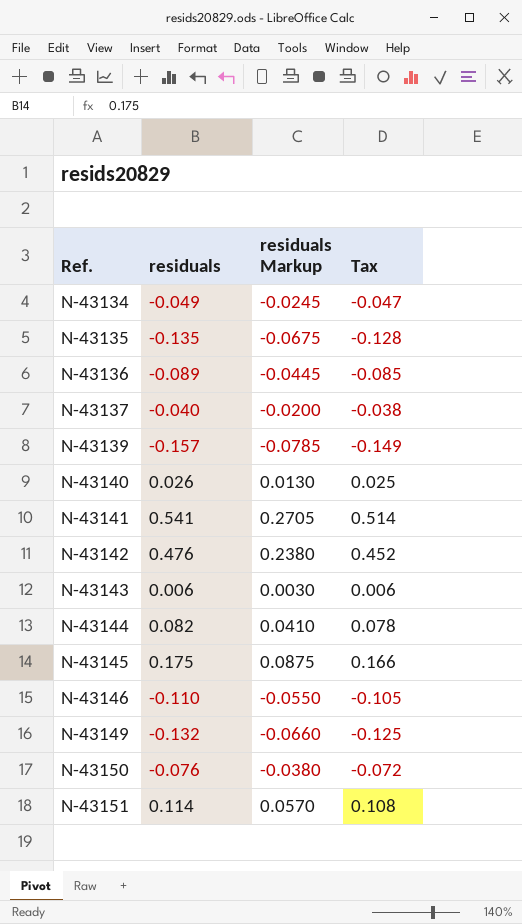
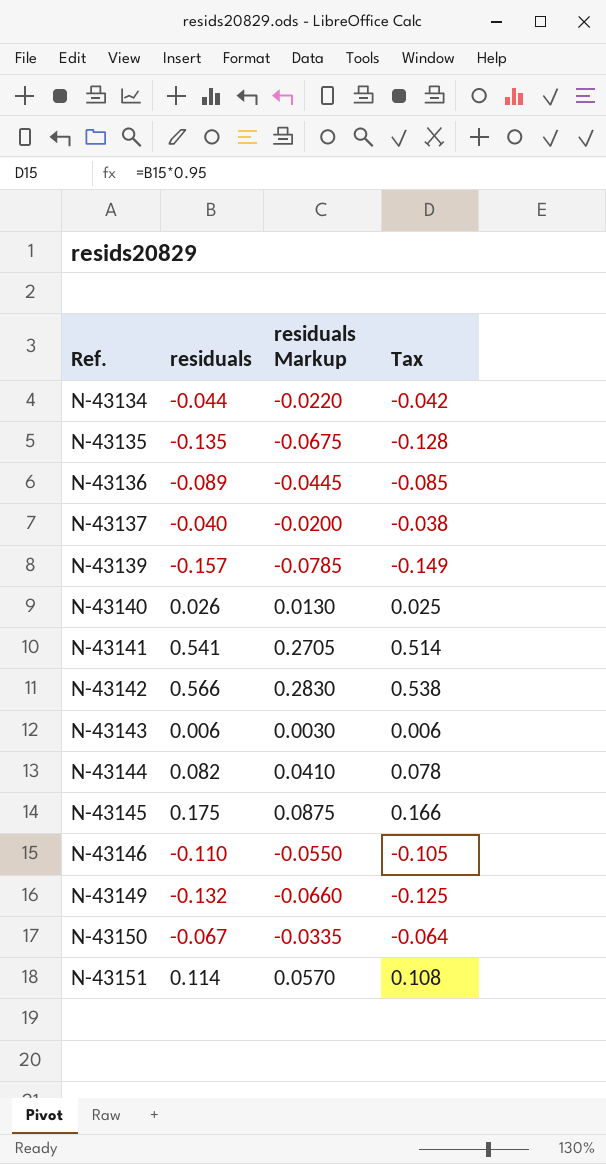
N-43134 | residuals: -0.049 -> -0.044
N-43134 | residuals Markup: -0.0245 -> -0.0220
N-43134 | Tax: -0.047 -> -0.042
N-43142 | residuals: 0.476 -> 0.566
N-43142 | residuals Markup: 0.2380 -> 0.2830
N-43142 | Tax: 0.452 -> 0.538
N-43150 | residuals: -0.076 -> -0.067
N-43150 | residuals Markup: -0.0380 -> -0.0335
N-43150 | Tax: -0.072 -> -0.064

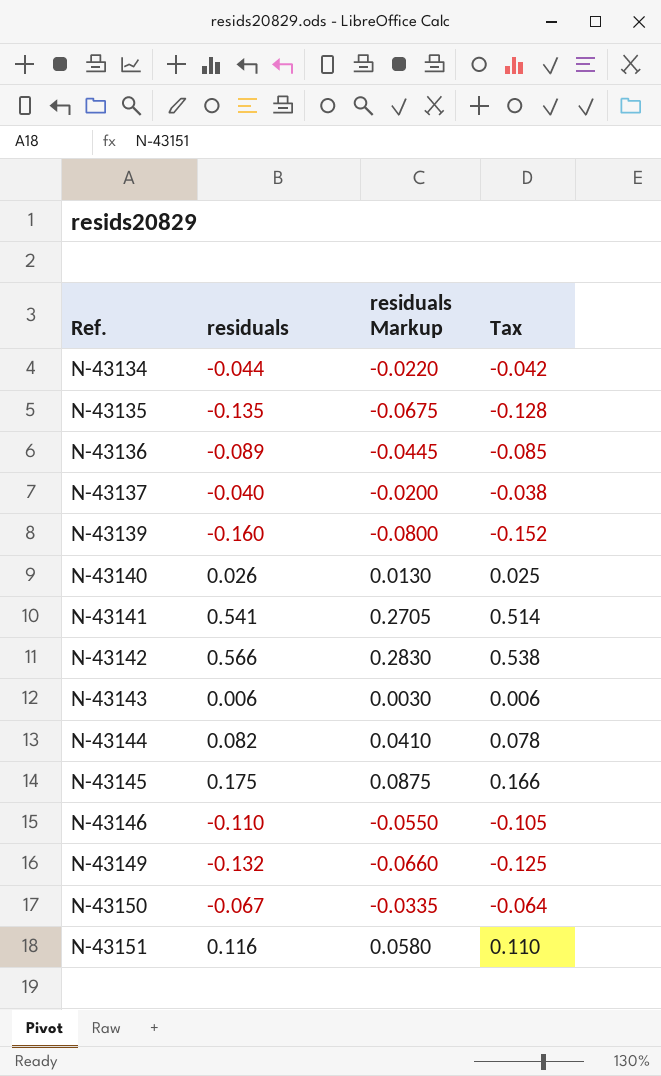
N-43139 | residuals: -0.157 -> -0.160
N-43139 | residuals Markup: -0.0785 -> -0.0800
N-43139 | Tax: -0.149 -> -0.152
N-43151 | residuals: 0.114 -> 0.116
N-43151 | residuals Markup: 0.0570 -> 0.0580
N-43151 | Tax: 0.108 -> 0.110

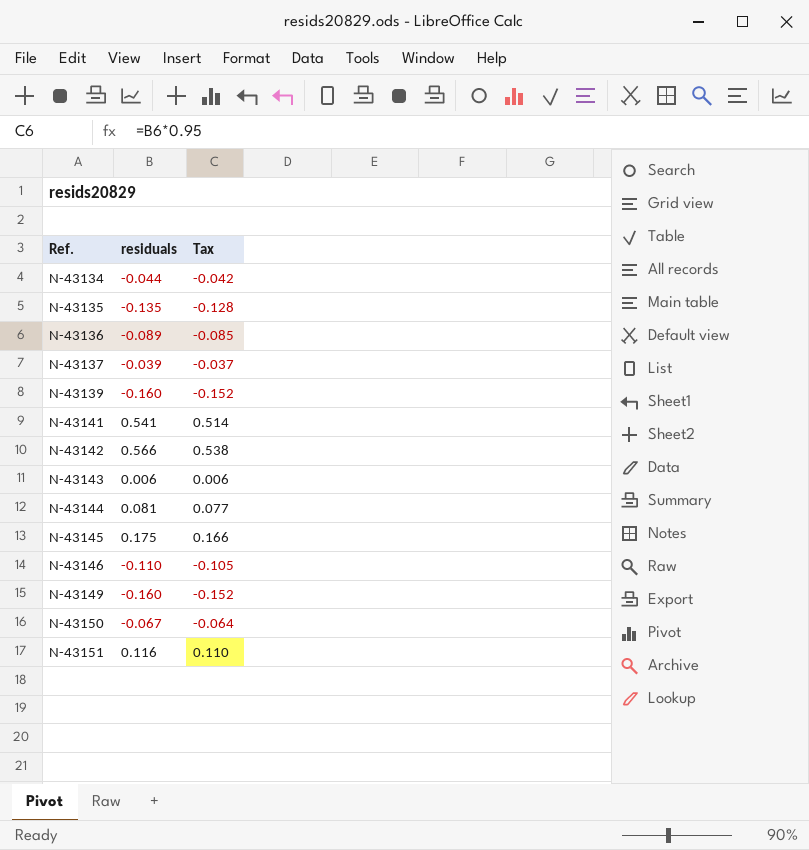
column residuals Markup | formula: [residuals] * 0.5 -> none
row N-43140: 0.026 | 0.0130 | 0.025 -> none
N-43137 | residuals: -0.040 -> -0.039
N-43137 | Tax: -0.038 -> -0.037
N-43144 | residuals: 0.082 -> 0.081
N-43144 | Tax: 0.078 -> 0.077
N-43149 | residuals: -0.132 -> -0.160
N-43149 | Tax: -0.125 -> -0.152

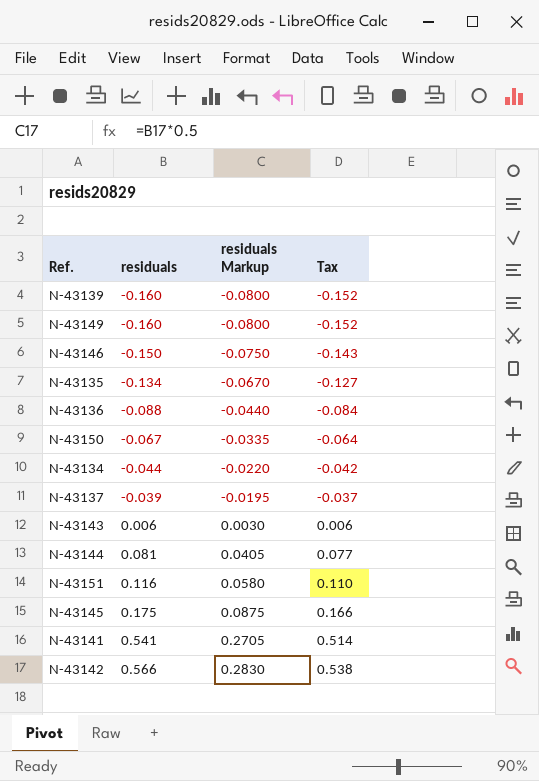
row order: Ref. ascending -> residuals ascending
column residuals Markup | formula: none -> [residuals] * 0.5
N-43146 | residuals: -0.110 -> -0.150
N-43146 | Tax: -0.105 -> -0.143
N-43135 | residuals: -0.135 -> -0.134
N-43135 | Tax: -0.128 -> -0.127
N-43136 | residuals: -0.089 -> -0.088
N-43136 | Tax: -0.085 -> -0.084

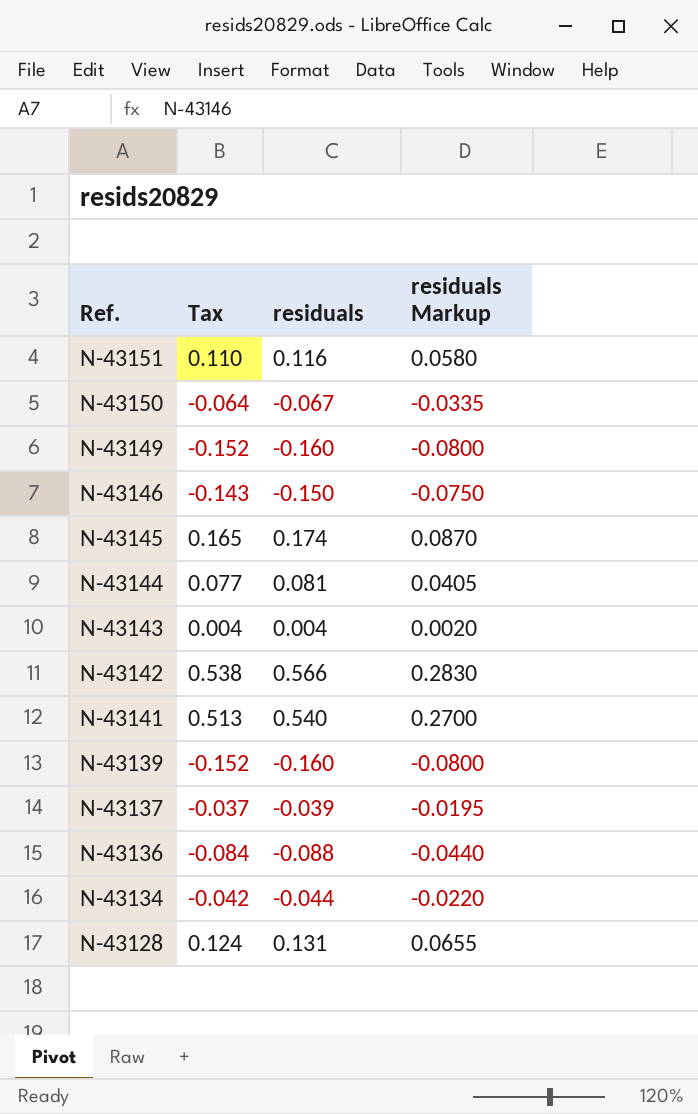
row order: residuals ascending -> Ref. descending
column Tax | position: 4 -> 2
row N-43135: -0.134 | -0.0670 | -0.127 -> none
N-43145 | Tax: 0.166 -> 0.165
N-43145 | residuals: 0.175 -> 0.174
N-43145 | residuals Markup: 0.0875 -> 0.0870
N-43143 | Tax: 0.006 -> 0.004
N-43143 | residuals: 0.006 -> 0.004
N-43143 | residuals Markup: 0.0030 -> 0.0020
N-43141 | Tax: 0.514 -> 0.513
N-43141 | residuals: 0.541 -> 0.540
N-43141 | residuals Markup: 0.2705 -> 0.2700
row N-43128: none -> 0.124 | 0.131 | 0.0655

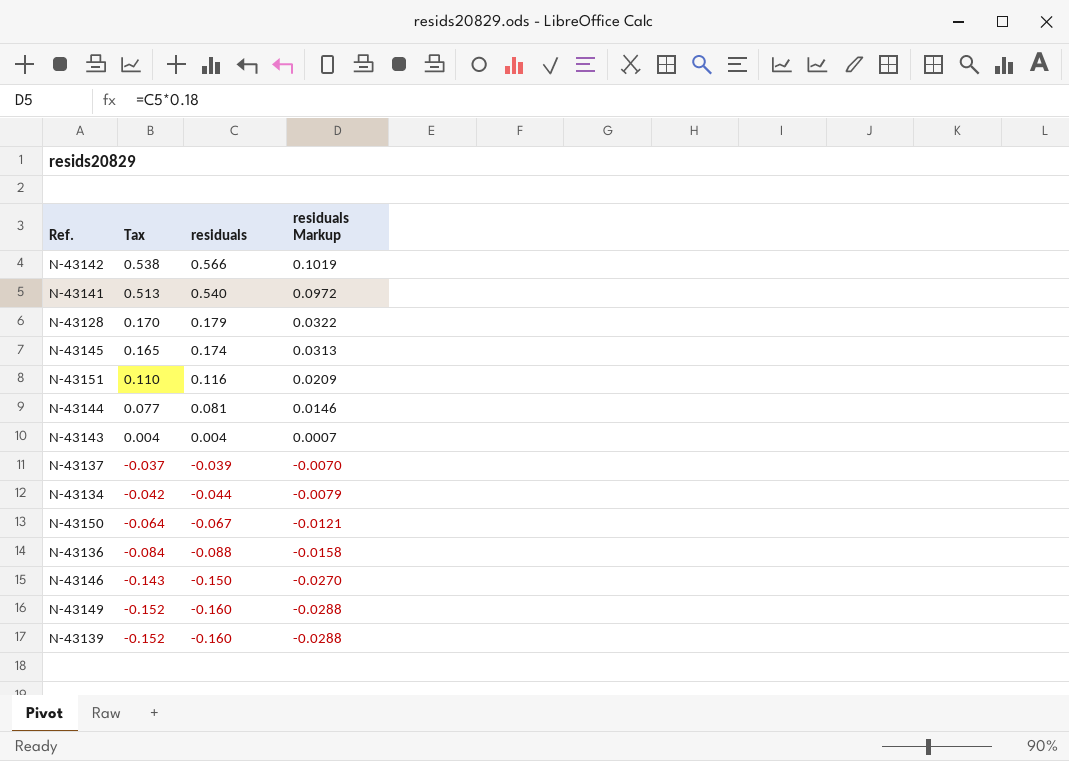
row order: Ref. descending -> Tax descending
column residuals Markup | formula: [residuals] * 0.5 -> [residuals] * 0.18
N-43128 | Tax: 0.124 -> 0.170
N-43128 | residuals: 0.131 -> 0.179

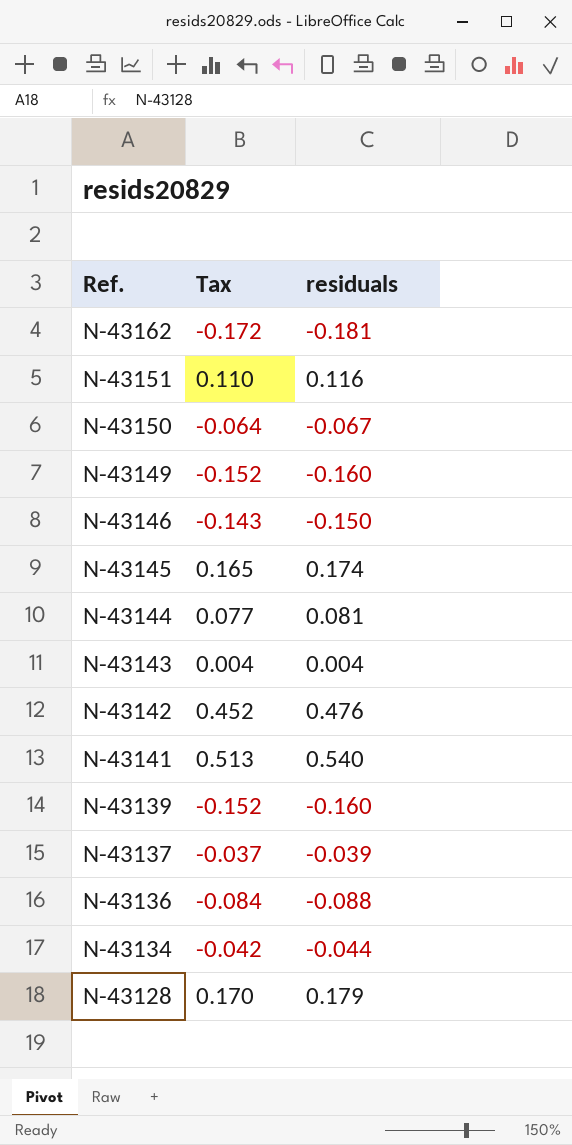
row order: Tax descending -> Ref. descending
column residuals Markup | formula: [residuals] * 0.18 -> none
row N-43162: none -> -0.172 | -0.181
N-43142 | Tax: 0.538 -> 0.452
N-43142 | residuals: 0.566 -> 0.476

